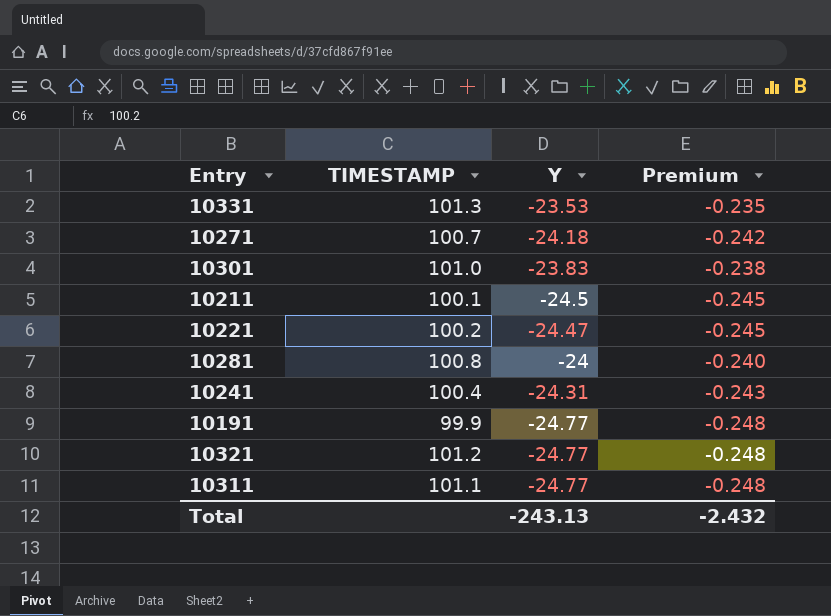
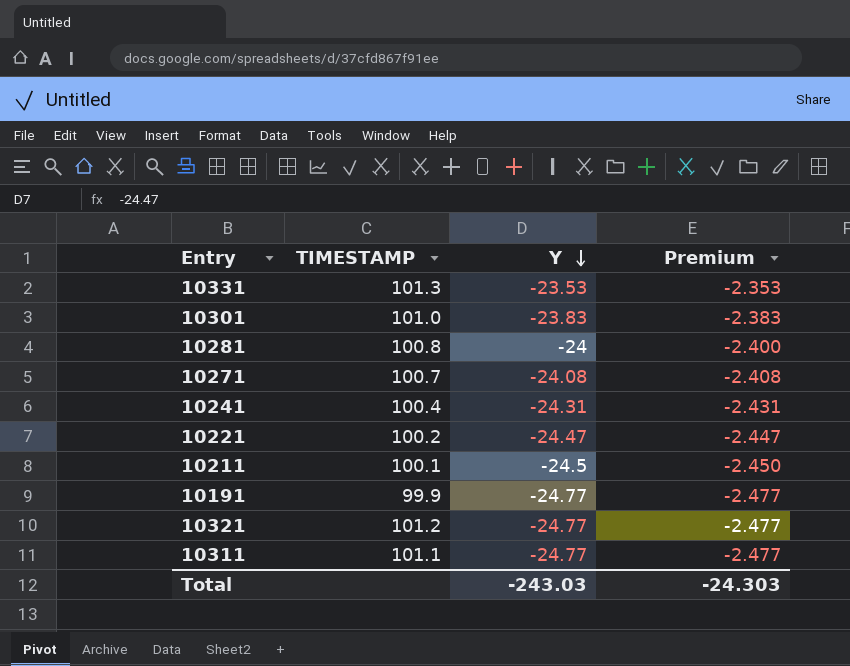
row order: none -> Y descending
column Premium | formula: [Y] * 0.01 -> [Y] * 0.1
10271 | Y: -24.18 -> -24.08
Total | Y: -243.13 -> -243.03
Total | Premium: -2.432 -> -24.303

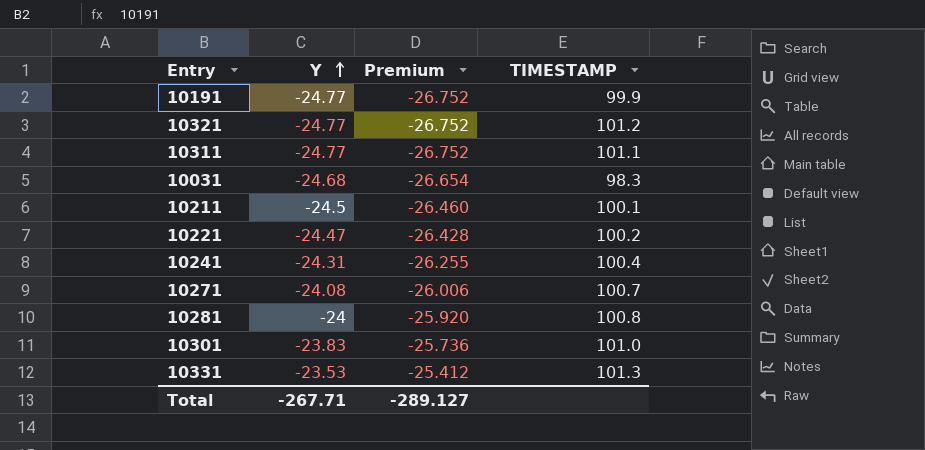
row order: Y descending -> Y ascending
column Premium | formula: [Y] * 0.1 -> [Y] * 1.08
column TIMESTAMP | position: 2 -> 4
row 10031: none -> -24.68 | -26.654 | 98.3
Total | Y: -243.03 -> -267.71
Total | Premium: -24.303 -> -289.127

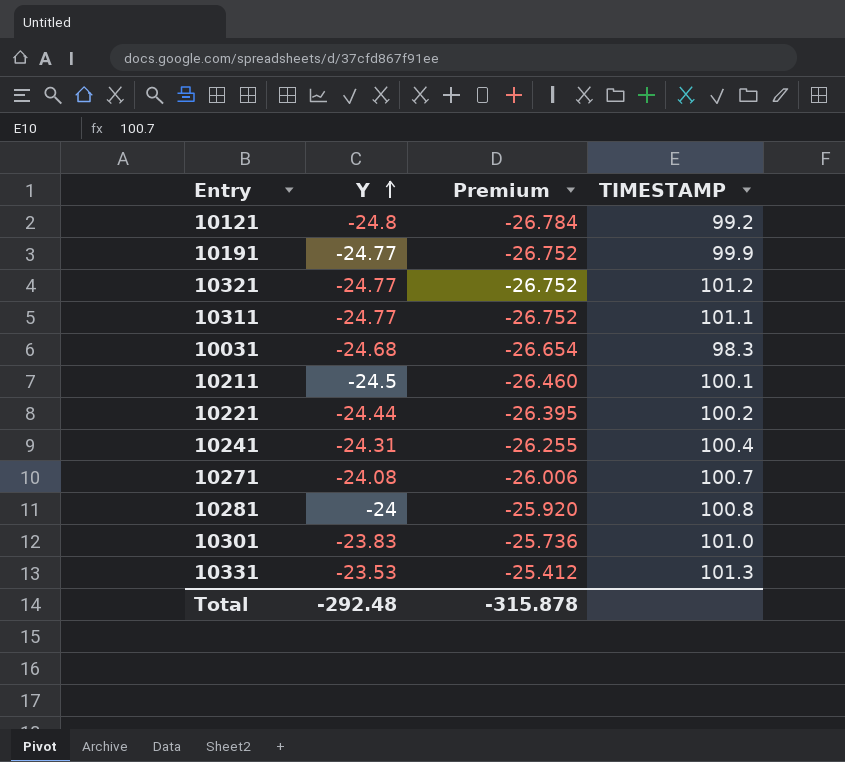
row 10121: none -> -24.8 | -26.784 | 99.2
10221 | Y: -24.47 -> -24.44
10221 | Premium: -26.428 -> -26.395
Total | Y: -267.71 -> -292.48
Total | Premium: -289.127 -> -315.878

